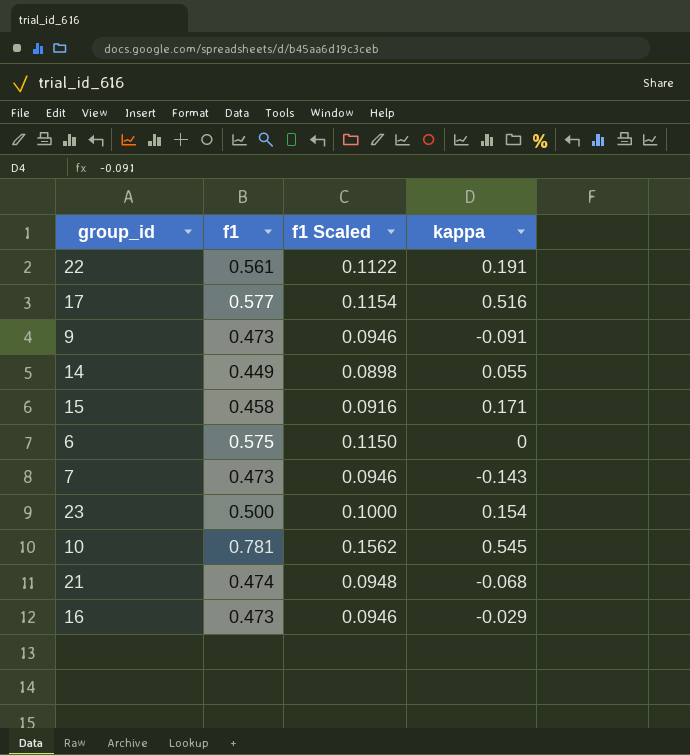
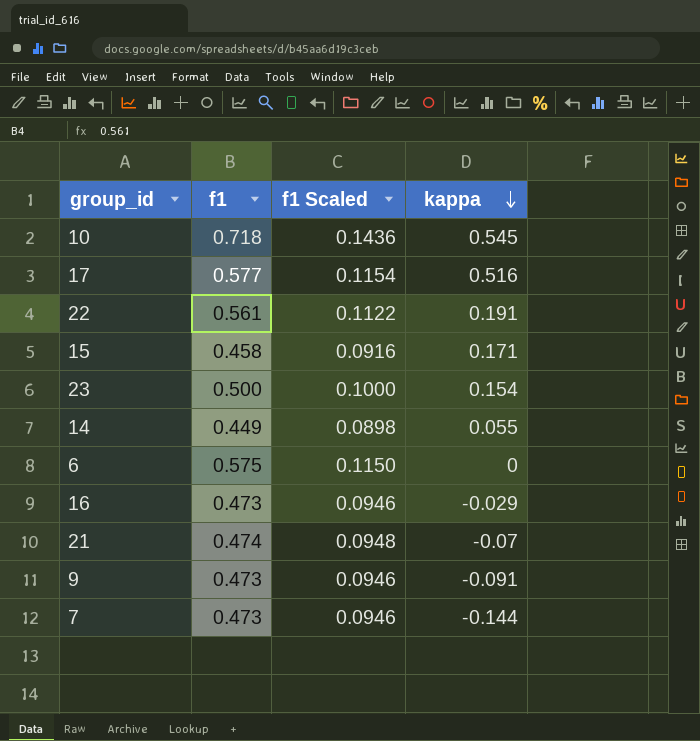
row order: none -> kappa descending
10 | f1: 0.781 -> 0.718
10 | f1 Scaled: 0.1562 -> 0.1436
21 | kappa: -0.068 -> -0.07
7 | kappa: -0.143 -> -0.144

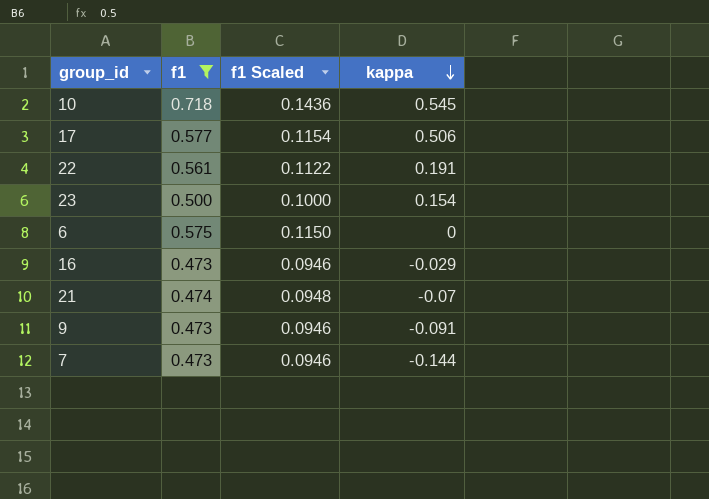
filter: none -> f1 >= 0.473
17 | kappa: 0.516 -> 0.506

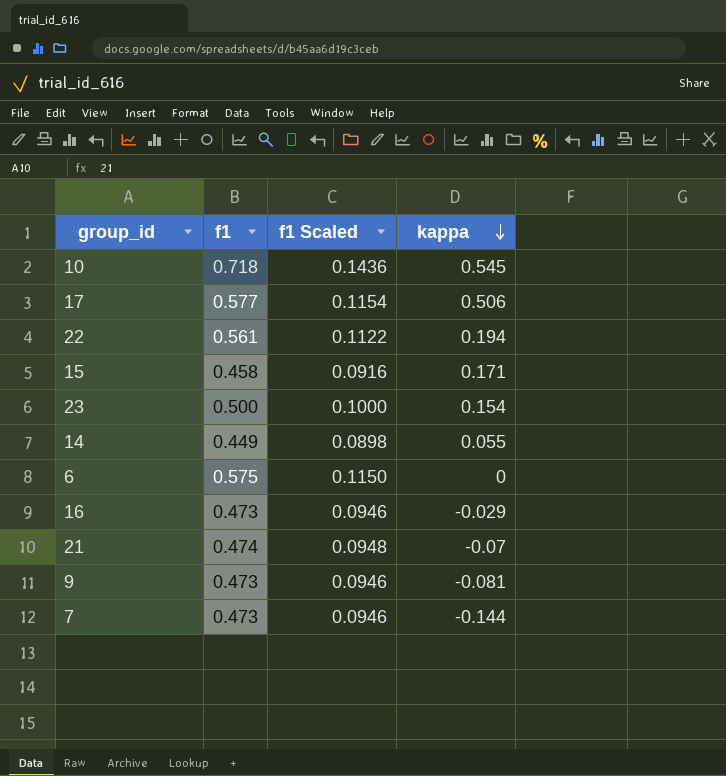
filter: f1 >= 0.473 -> none
22 | kappa: 0.191 -> 0.194
9 | kappa: -0.091 -> -0.081

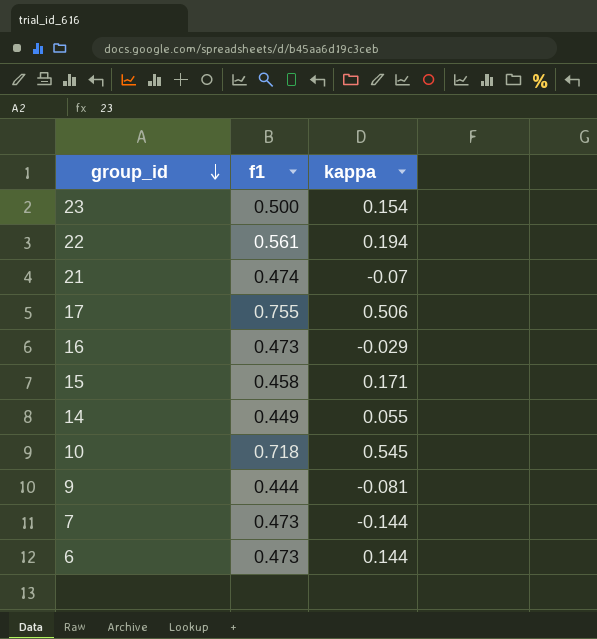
row order: kappa descending -> group_id descending
column f1 Scaled | formula: [f1] * 0.2 -> none
17 | f1: 0.577 -> 0.755
9 | f1: 0.473 -> 0.444
6 | f1: 0.575 -> 0.473
6 | kappa: 0 -> 0.144

